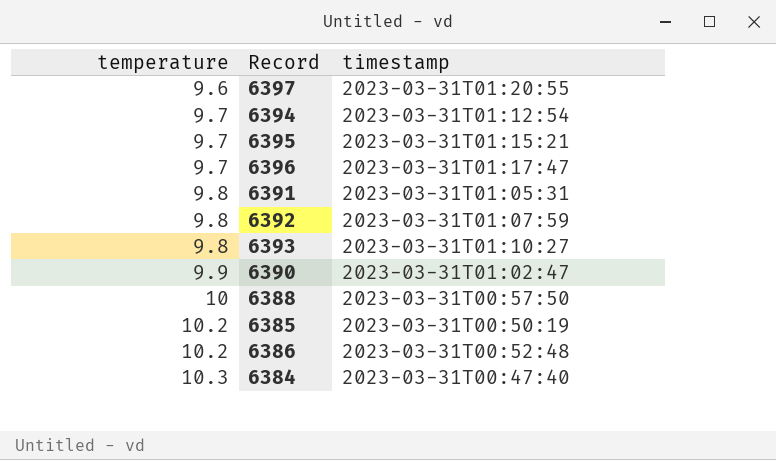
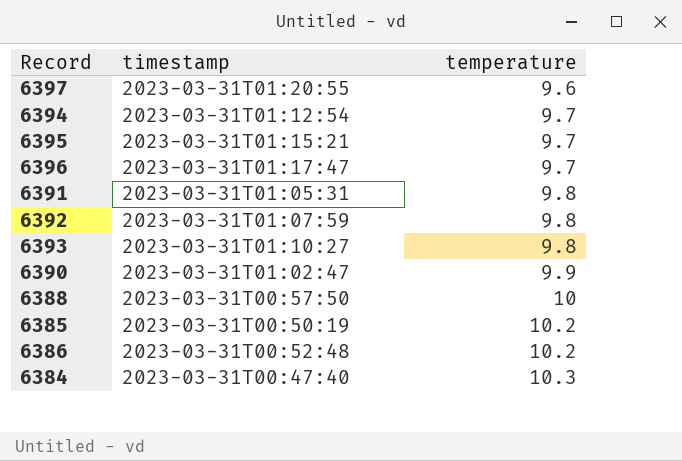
column temperature | position: 1 -> 3

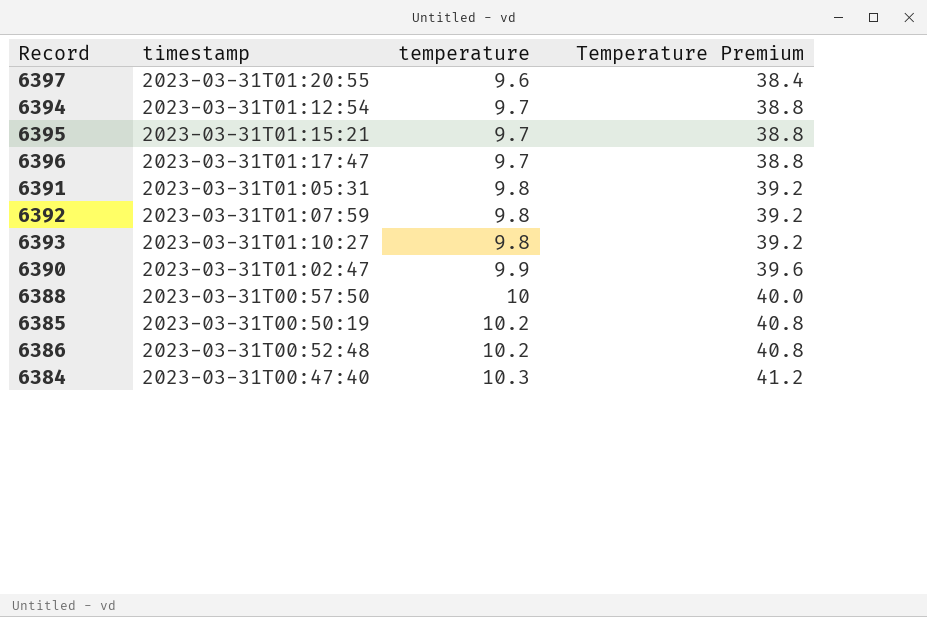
column Temperature Premium | formula: none -> [temperature] * 4

